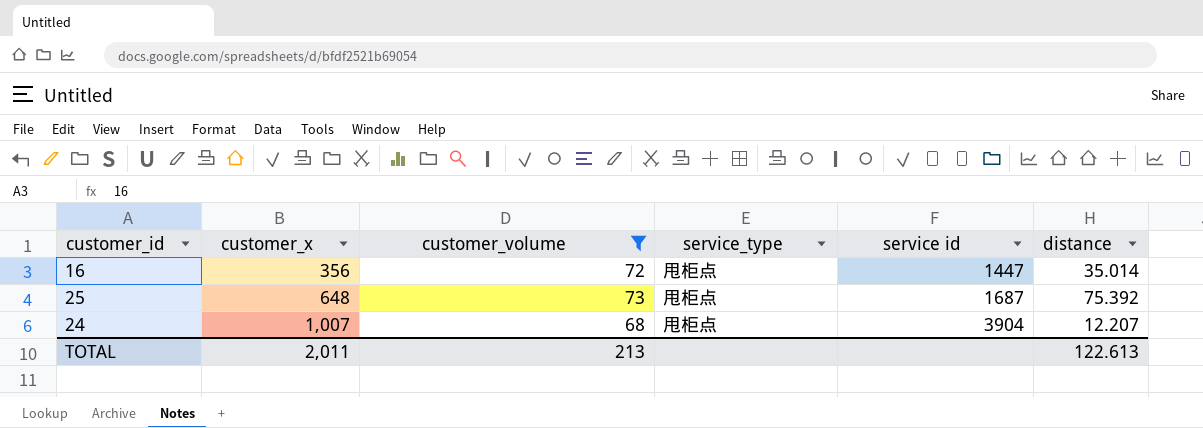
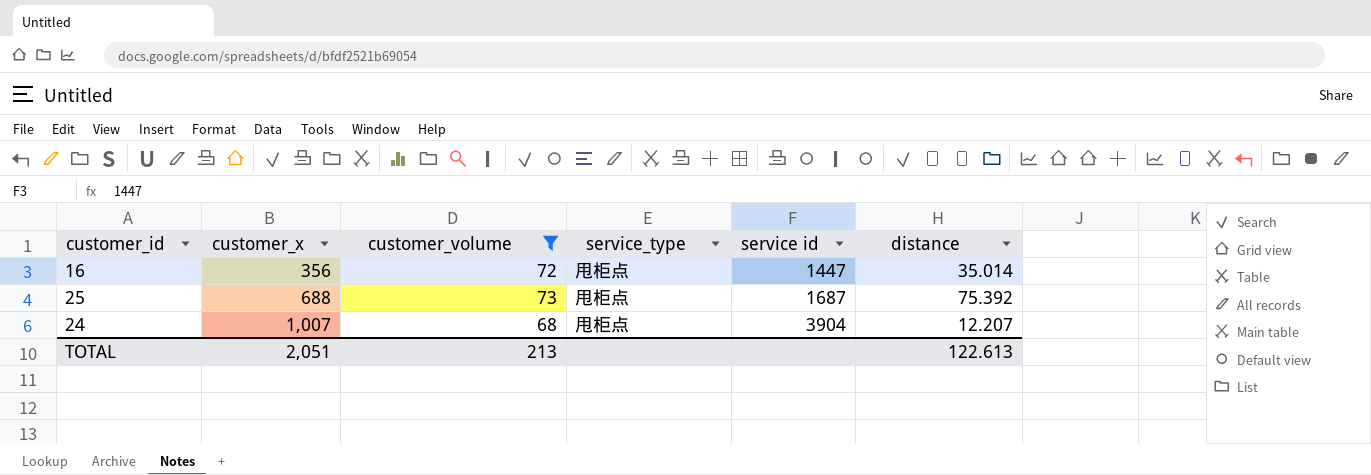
25 | customer_x: 648 -> 688
TOTAL | customer_x: 2,011 -> 2,051

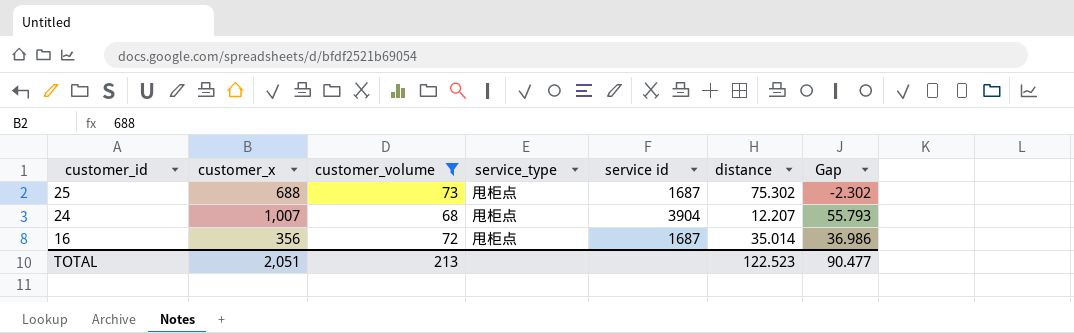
row order: customer_x ascending -> customer_id descending
column Gap | formula: none -> [customer_volume] - [distance]
25 | distance: 75.392 -> 75.302
16 | service id: 1447 -> 1687
TOTAL | distance: 122.613 -> 122.523

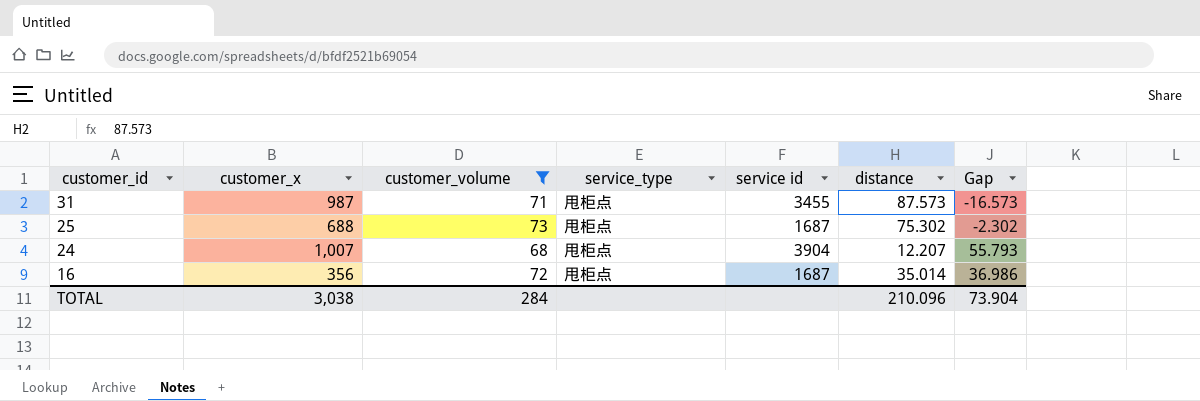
row 31: none -> 987 | 71 | 甩柜点 | 3455 | 87.573 | -16.573
TOTAL | customer_x: 2,051 -> 3,038
TOTAL | customer_volume: 213 -> 284
TOTAL | distance: 122.523 -> 210.096
TOTAL | Gap: 90.477 -> 73.904

